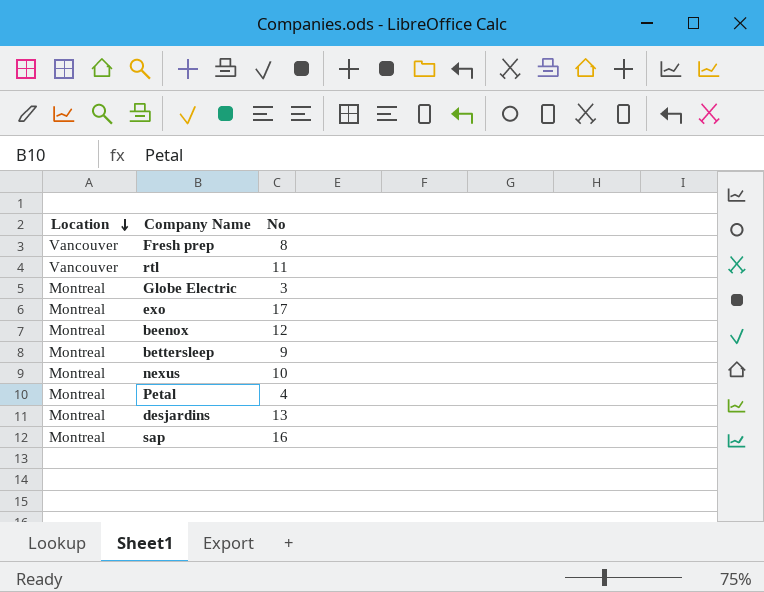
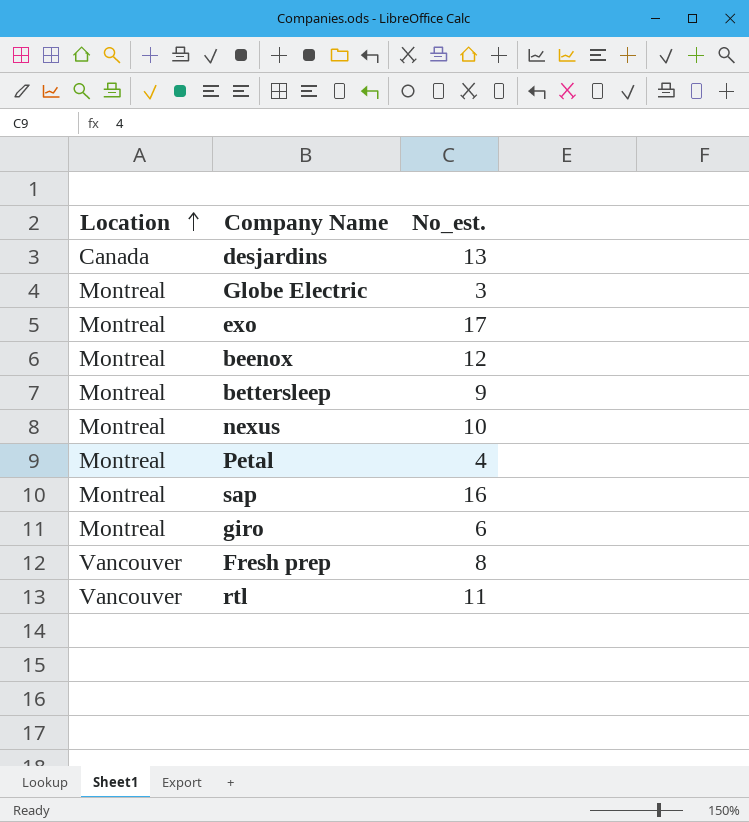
row order: Location descending -> Location ascending
column name: No -> No_est.
desjardins | Location: Montreal -> Canada
row giro: none -> Montreal | 6

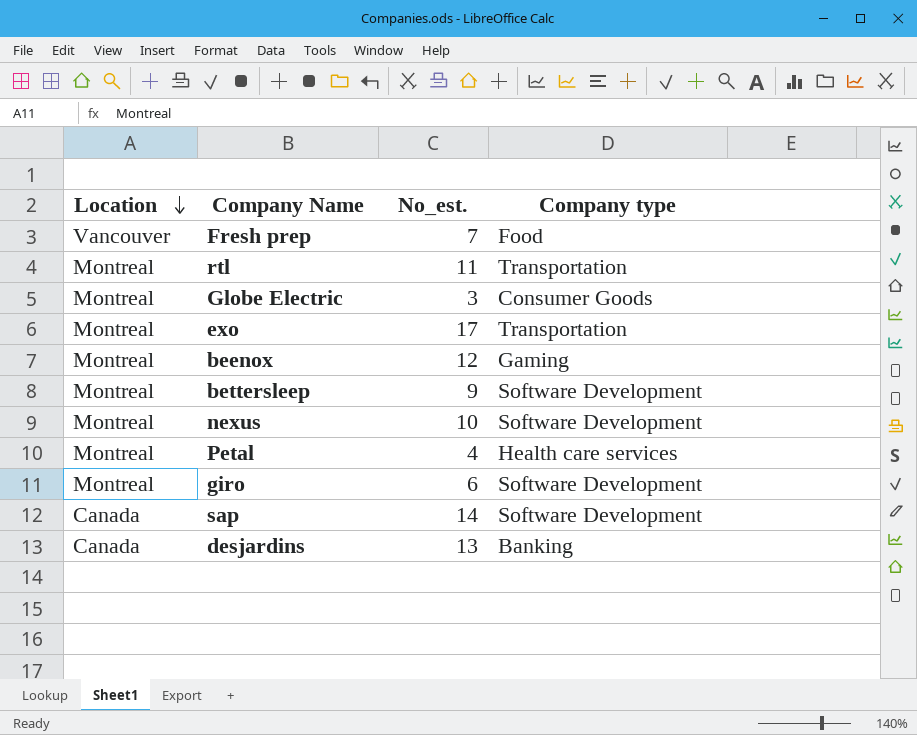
row order: Location ascending -> Location descending
column Company type | position: none -> 4
Fresh prep | No_est.: 8 -> 7
rtl | Location: Vancouver -> Montreal
sap | Location: Montreal -> Canada
sap | No_est.: 16 -> 14

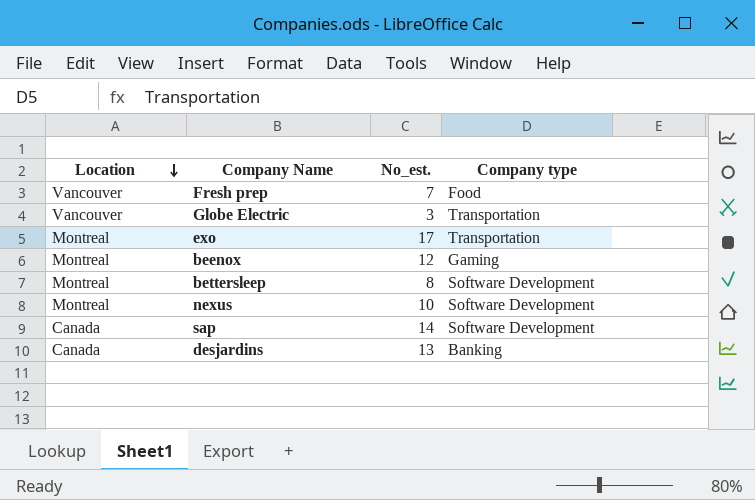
row rtl: Montreal | 11 | Transportation -> none
row Petal: Montreal | 4 | Health care services -> none
row giro: Montreal | 6 | Software Development -> none
Globe Electric | Location: Montreal -> Vancouver
Globe Electric | Company type: Consumer Goods -> Transportation
bettersleep | No_est.: 9 -> 8

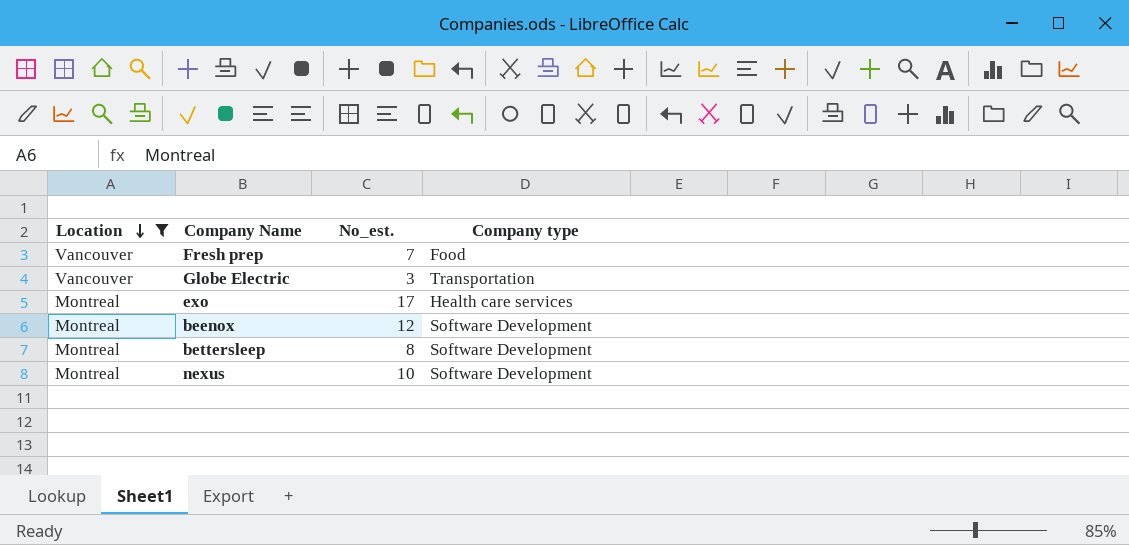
filter: none -> Location != Canada
exo | Company type: Transportation -> Health care services
beenox | Company type: Gaming -> Software Development

